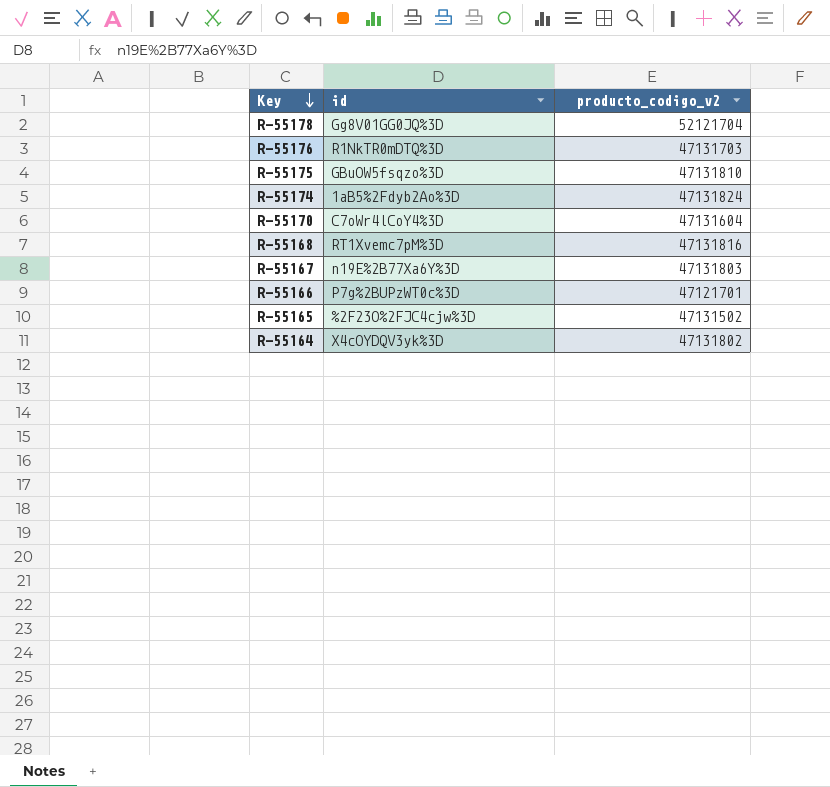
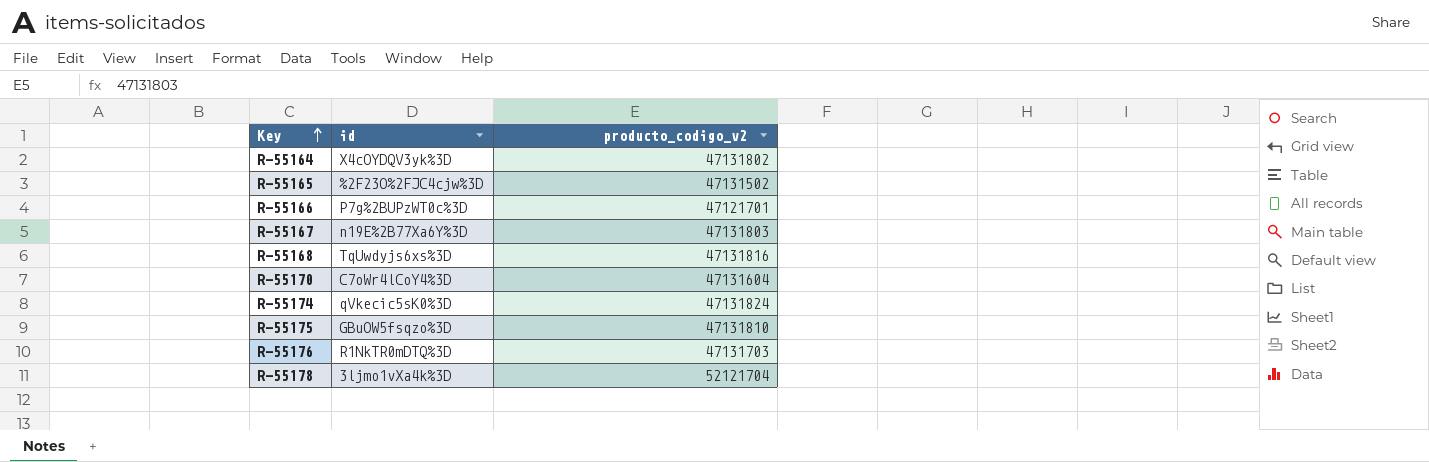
row order: Key descending -> Key ascending
R-55168 | id: RT1Xvemc7pM%3D -> TqUwdyjs6xs%3D
R-55174 | id: 1aB5%2Fdyb2Ao%3D -> qVkecic5sK0%3D
R-55178 | id: Gg8V01GG0JQ%3D -> 3ljmo1vXa4k%3D

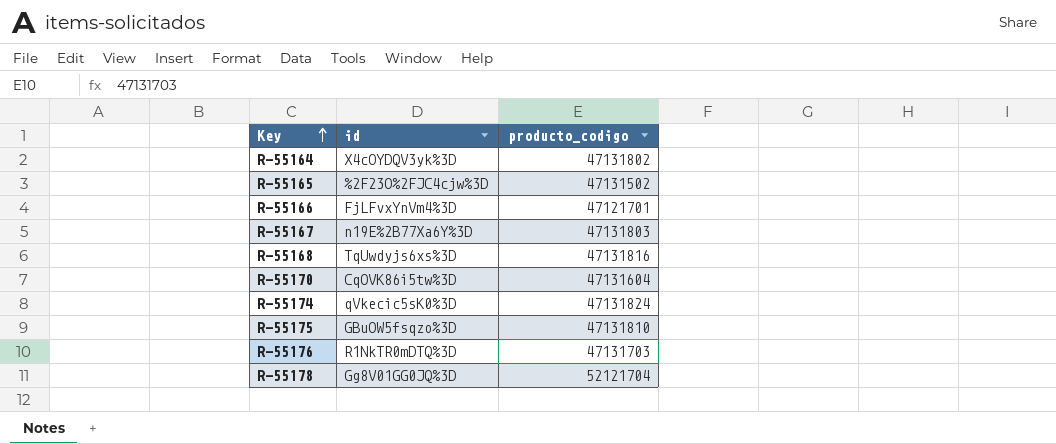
column name: producto_codigo_v2 -> producto_codigo
R-55166 | id: P7g%2BUPzWT0c%3D -> FjLFvxYnVm4%3D
R-55170 | id: C7oWr4lCoY4%3D -> CqOVK86i5tw%3D
R-55178 | id: 3ljmo1vXa4k%3D -> Gg8V01GG0JQ%3D

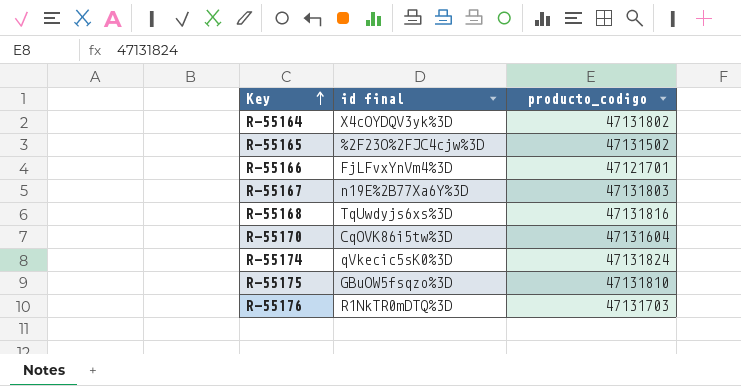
column name: id -> id final
row R-55178: Gg8V01GG0JQ%3D | 52121704 -> none

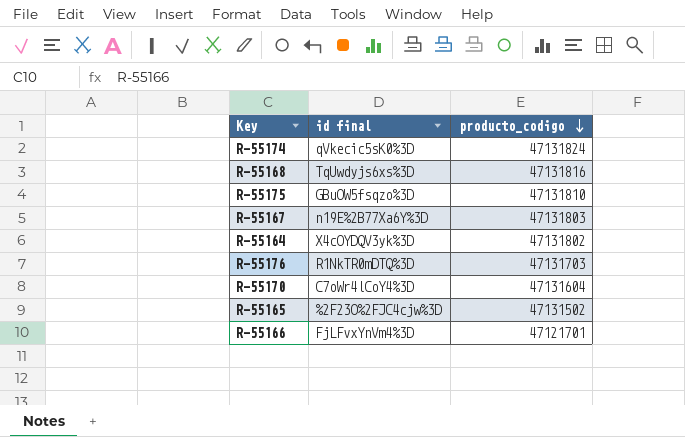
row order: Key ascending -> producto_codigo descending
R-55170 | id final: CqOVK86i5tw%3D -> C7oWr4lCoY4%3D

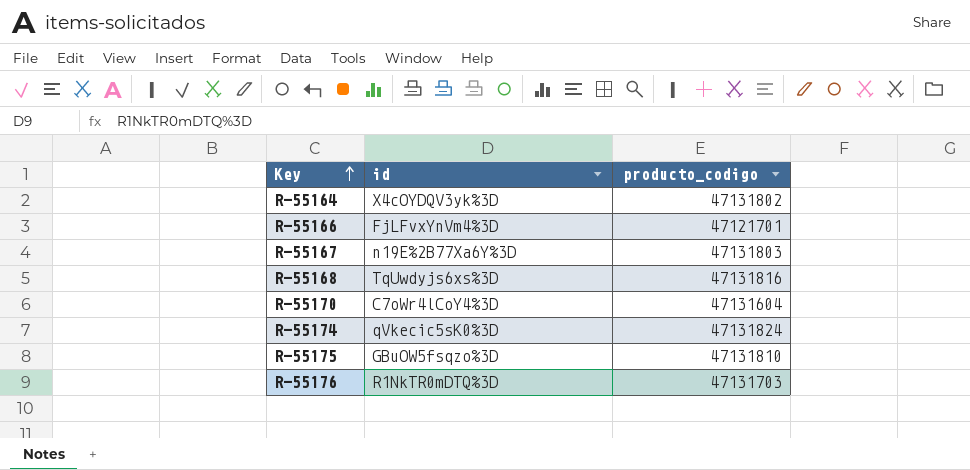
row order: producto_codigo descending -> Key ascending
column name: id final -> id
row R-55165: %2F23O%2FJC4cjw%3D | 47131502 -> none

